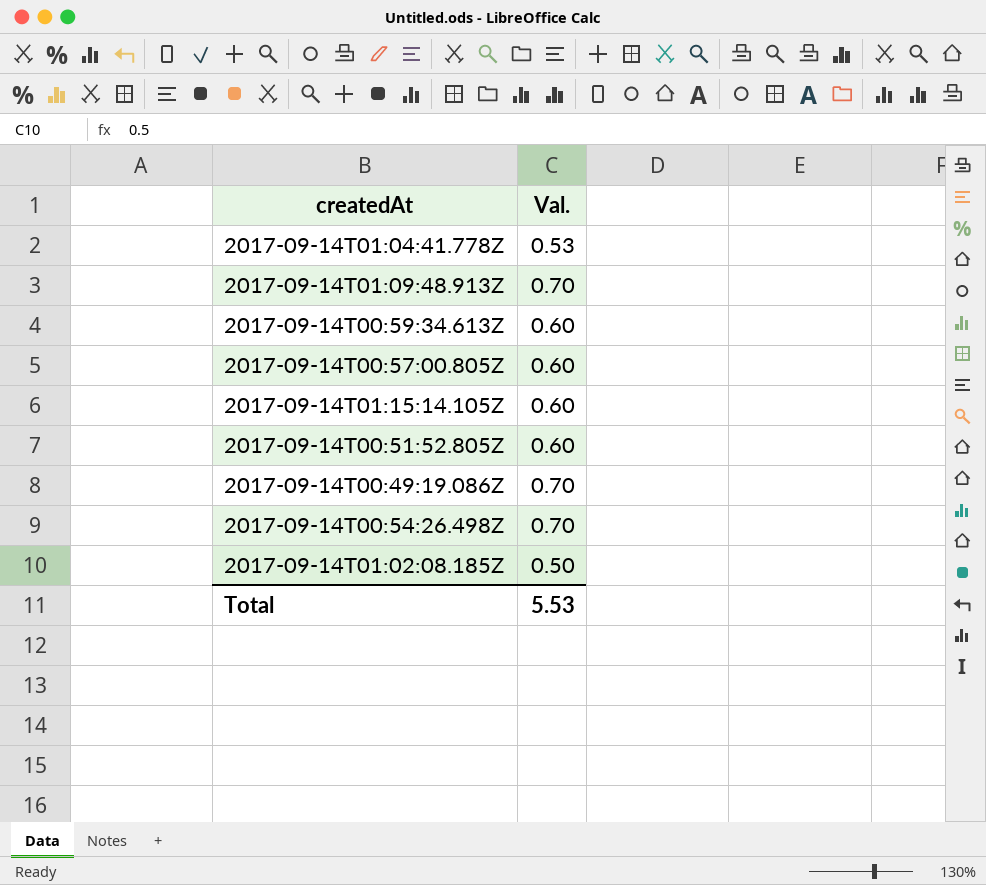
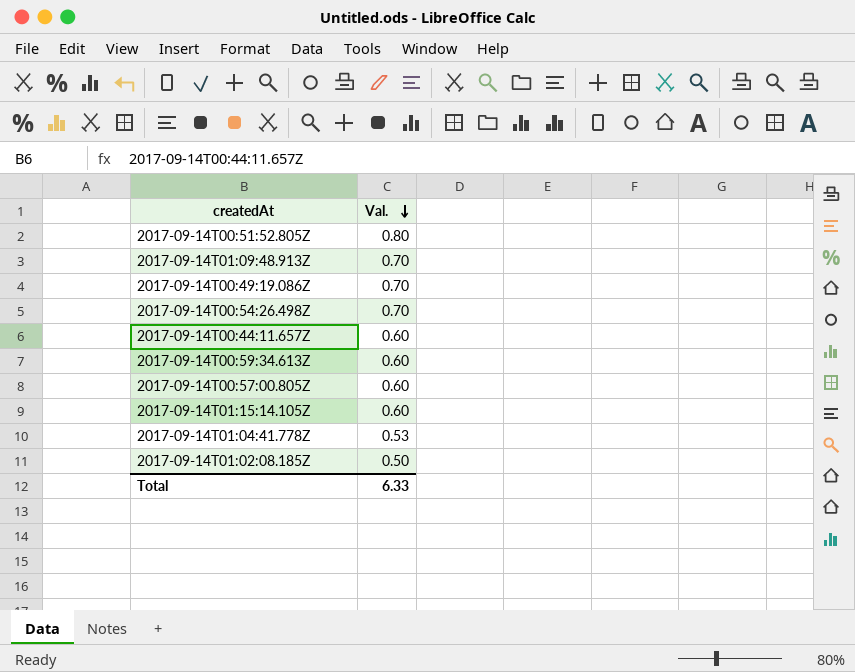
row order: none -> Val. descending
2017-09-14T00:51:52.805Z | Val.: 0.60 -> 0.80
row 2017-09-14T00:44:11.657Z: none -> 0.60
Total | Val.: 5.53 -> 6.33

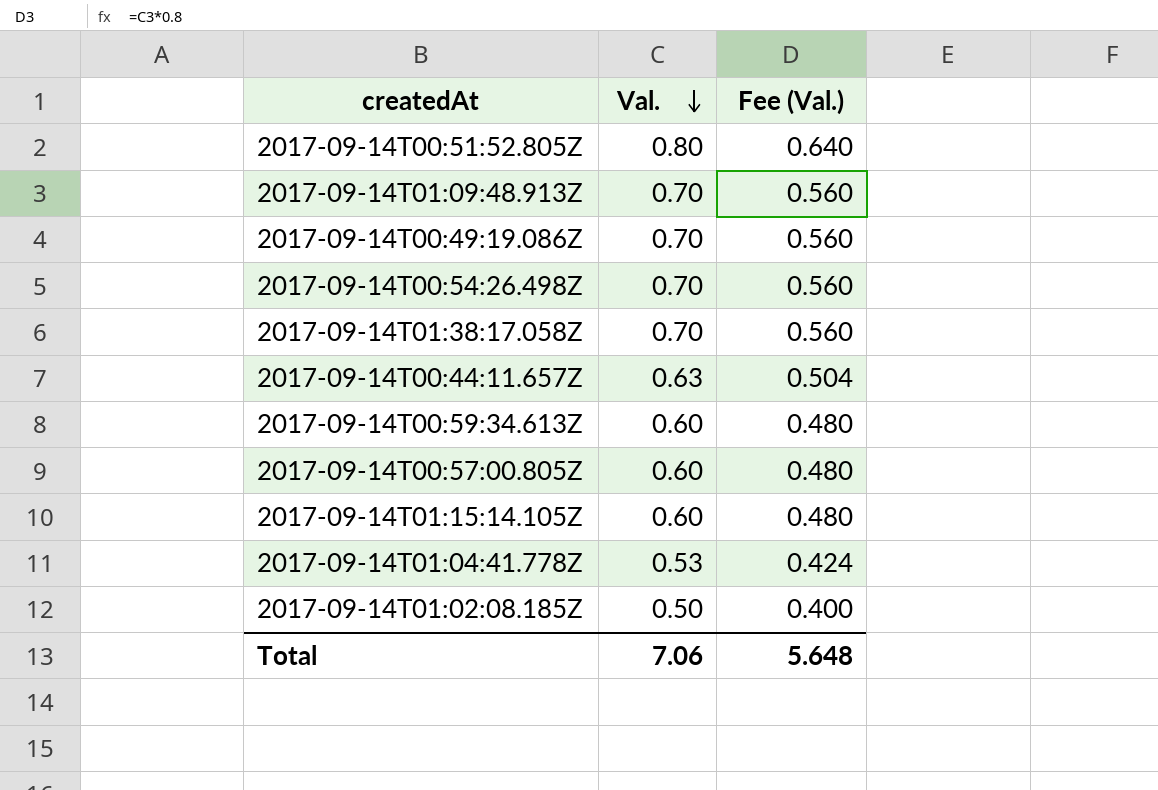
column Fee (Val.) | formula: none -> [Val.] * 0.8
row 2017-09-14T01:38:17.058Z: none -> 0.70 | 0.560
2017-09-14T00:44:11.657Z | Val.: 0.60 -> 0.63
Total | Val.: 6.33 -> 7.06

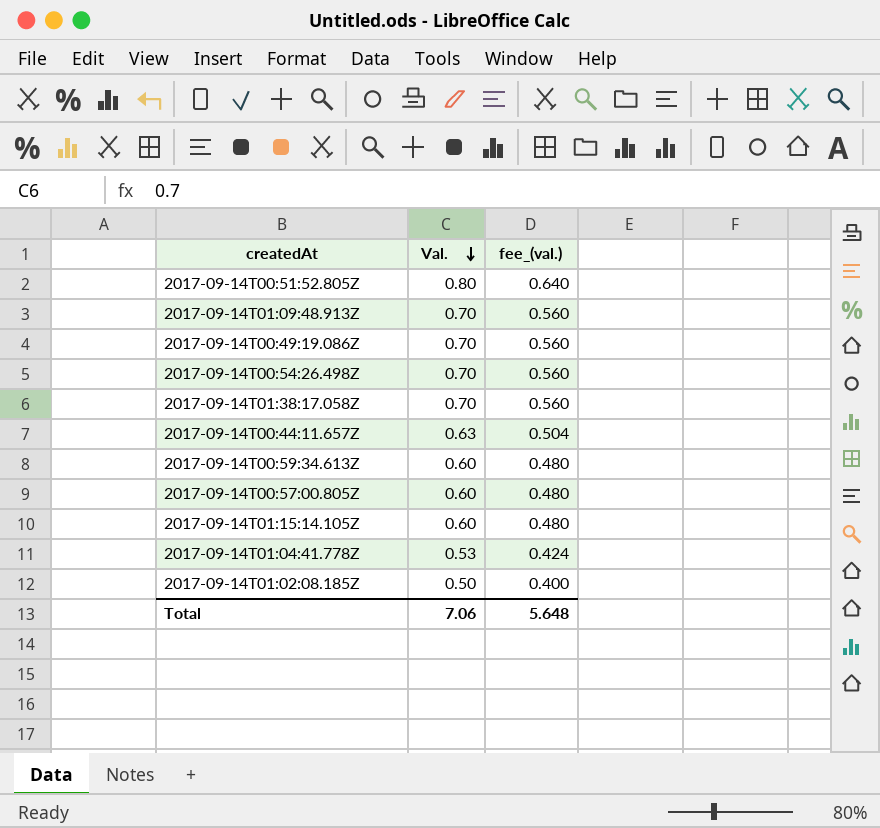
column name: Fee (Val.) -> fee_(val.)

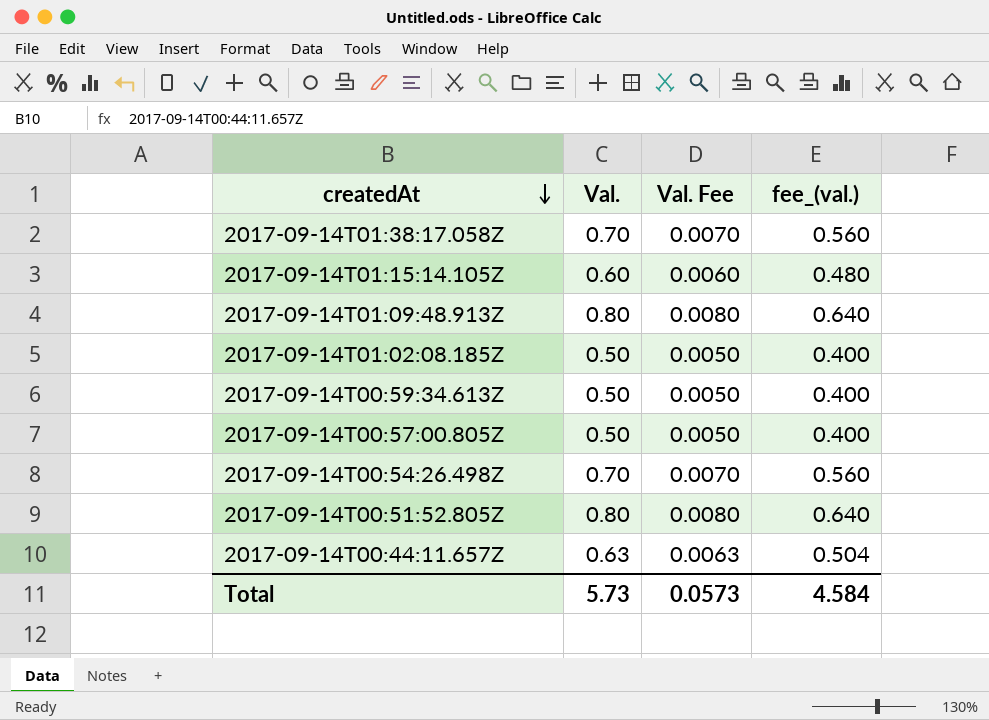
row order: Val. descending -> createdAt descending
column Val. Fee | formula: none -> [Val.] * 0.01
row 2017-09-14T00:49:19.086Z: 0.70 | 0.560 -> none
row 2017-09-14T01:04:41.778Z: 0.53 | 0.424 -> none
2017-09-14T01:09:48.913Z | Val.: 0.70 -> 0.80
2017-09-14T01:09:48.913Z | fee_(val.): 0.560 -> 0.640
2017-09-14T00:59:34.613Z | Val.: 0.60 -> 0.50
2017-09-14T00:59:34.613Z | fee_(val.): 0.480 -> 0.400
2017-09-14T00:57:00.805Z | Val.: 0.60 -> 0.50
2017-09-14T00:57:00.805Z | fee_(val.): 0.480 -> 0.400
Total | Val.: 7.06 -> 5.73
Total | fee_(val.): 5.648 -> 4.584

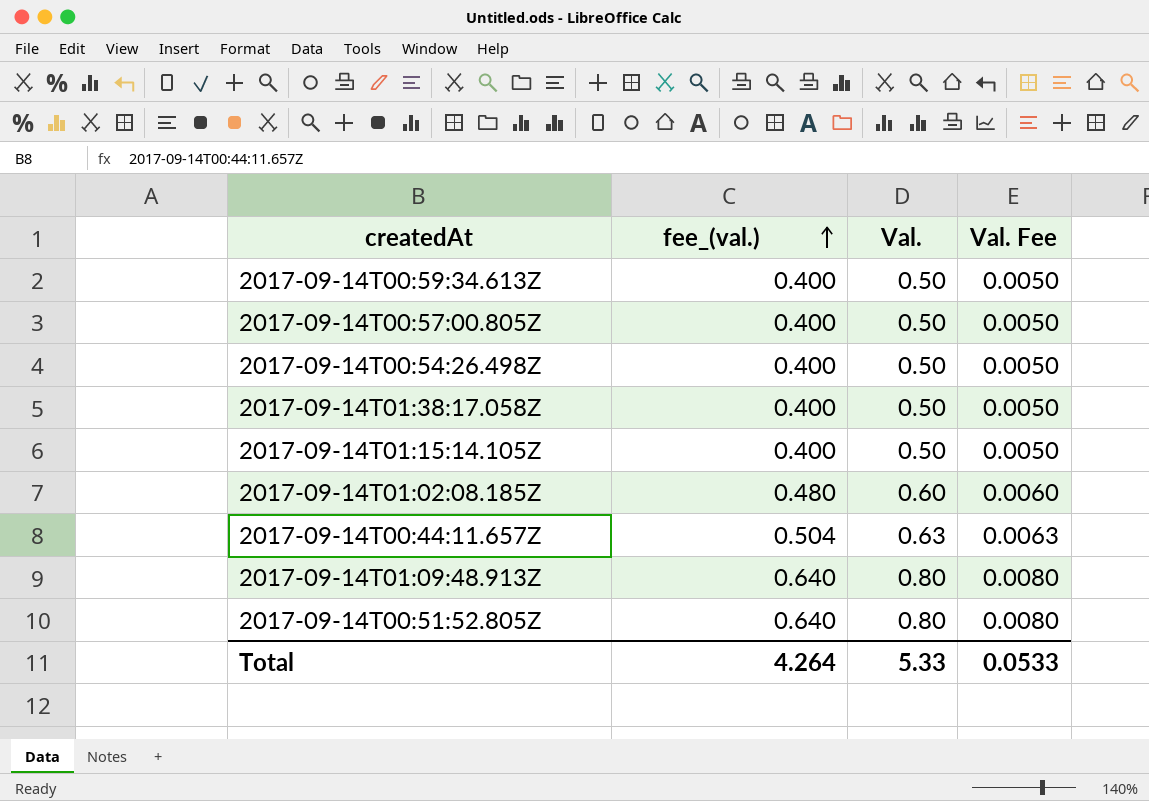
row order: createdAt descending -> fee_(val.) ascending
column fee_(val.) | position: 4 -> 2
2017-09-14T00:54:26.498Z | fee_(val.): 0.560 -> 0.400
2017-09-14T00:54:26.498Z | Val.: 0.70 -> 0.50
2017-09-14T00:54:26.498Z | Val. Fee: 0.0070 -> 0.0050
2017-09-14T01:38:17.058Z | fee_(val.): 0.560 -> 0.400
2017-09-14T01:38:17.058Z | Val.: 0.70 -> 0.50
2017-09-14T01:38:17.058Z | Val. Fee: 0.0070 -> 0.0050
2017-09-14T01:15:14.105Z | fee_(val.): 0.480 -> 0.400
2017-09-14T01:15:14.105Z | Val.: 0.60 -> 0.50
2017-09-14T01:15:14.105Z | Val. Fee: 0.0060 -> 0.0050
2017-09-14T01:02:08.185Z | fee_(val.): 0.400 -> 0.480
2017-09-14T01:02:08.185Z | Val.: 0.50 -> 0.60
2017-09-14T01:02:08.185Z | Val. Fee: 0.0050 -> 0.0060
Total | fee_(val.): 4.584 -> 4.264
Total | Val.: 5.73 -> 5.33
Total | Val. Fee: 0.0573 -> 0.0533

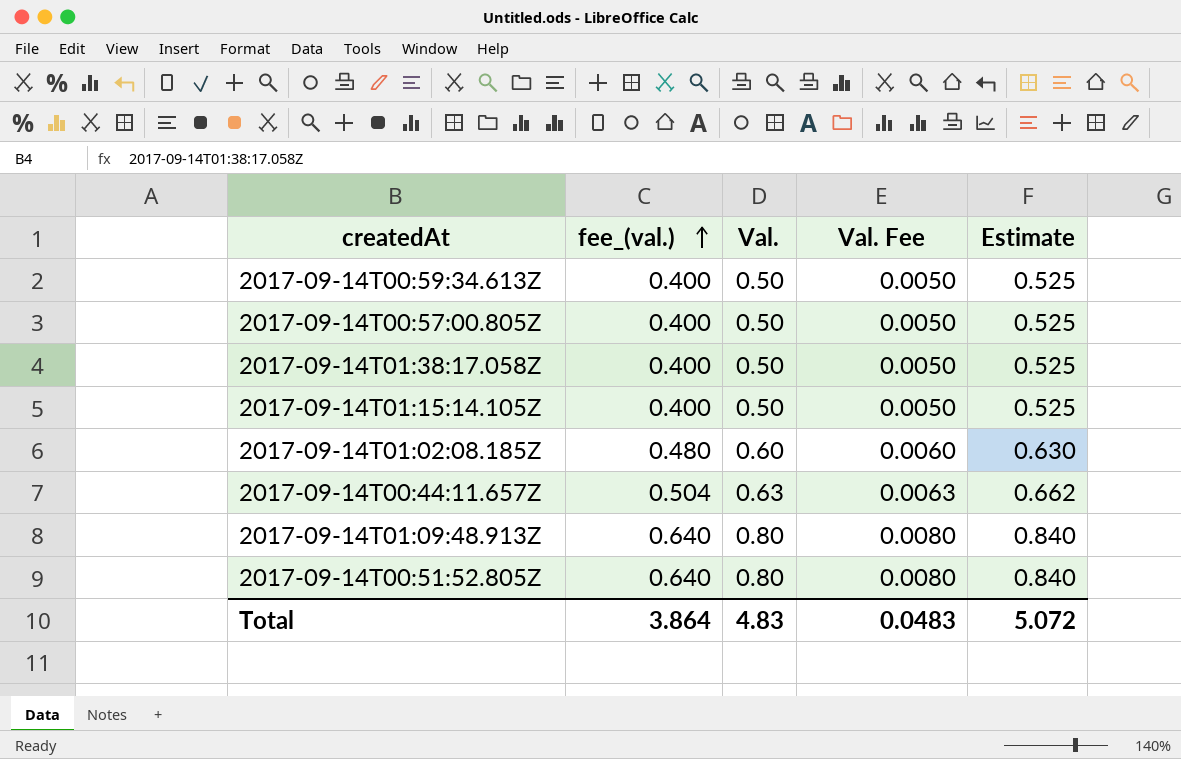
column Estimate | formula: none -> [Val.] * 1.05
row 2017-09-14T00:54:26.498Z: 0.400 | 0.50 | 0.0050 -> none
Total | fee_(val.): 4.264 -> 3.864
Total | Val.: 5.33 -> 4.83
Total | Val. Fee: 0.0533 -> 0.0483

